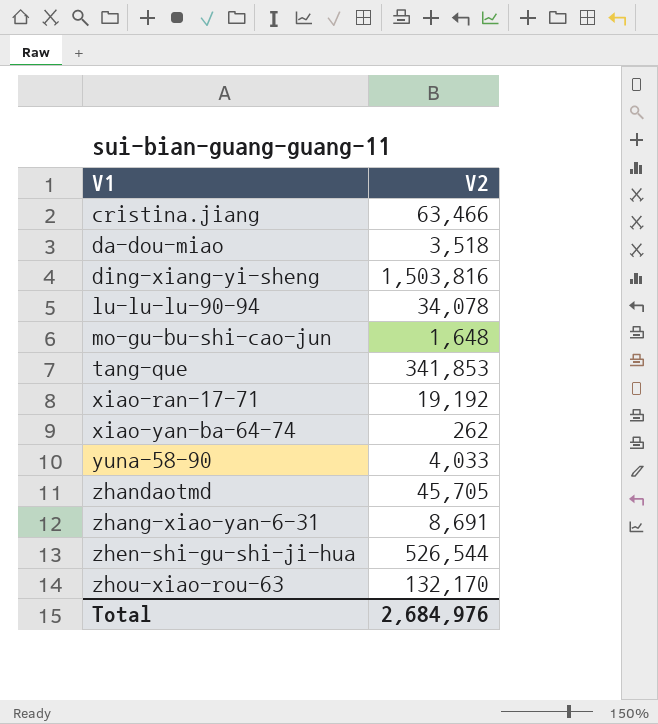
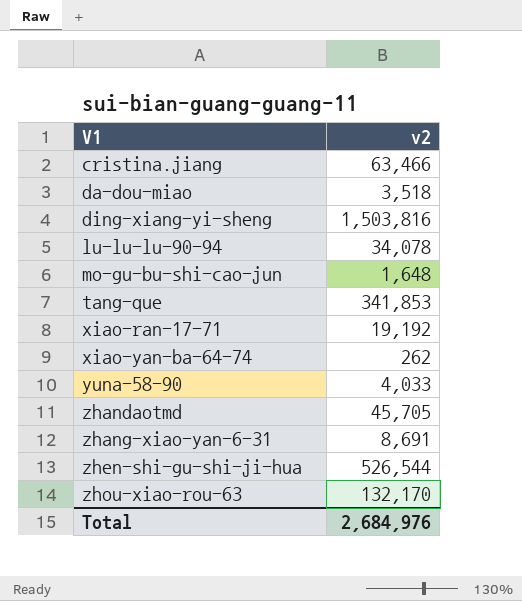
column name: V2 -> v2

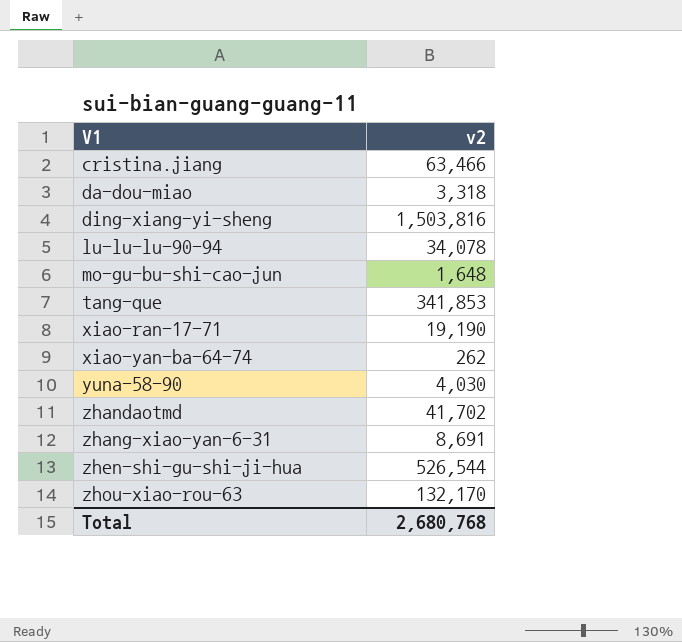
da-dou-miao | v2: 3,518 -> 3,318
xiao-ran-17-71 | v2: 19,192 -> 19,190
yuna-58-90 | v2: 4,033 -> 4,030
zhandaotmd | v2: 45,705 -> 41,702
Total | v2: 2,684,976 -> 2,680,768

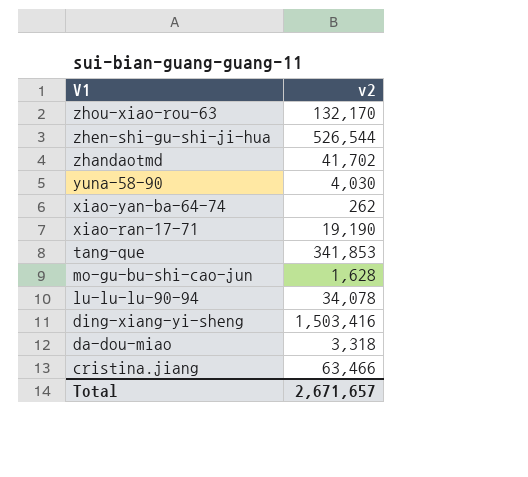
row order: V1 ascending -> V1 descending
row zhang-xiao-yan-6-31: 8,691 -> none
mo-gu-bu-shi-cao-jun | v2: 1,648 -> 1,628
ding-xiang-yi-sheng | v2: 1,503,816 -> 1,503,416
Total | v2: 2,680,768 -> 2,671,657

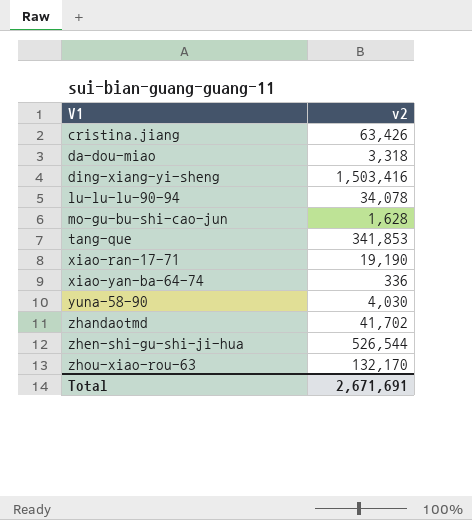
row order: V1 descending -> V1 ascending
cristina.jiang | v2: 63,466 -> 63,426
xiao-yan-ba-64-74 | v2: 262 -> 336
Total | v2: 2,671,657 -> 2,671,691

